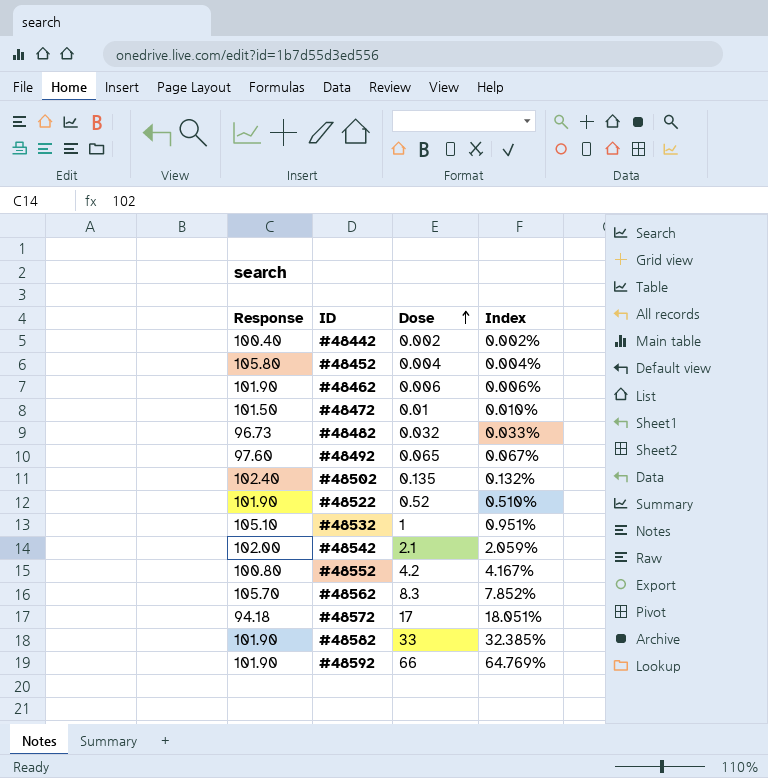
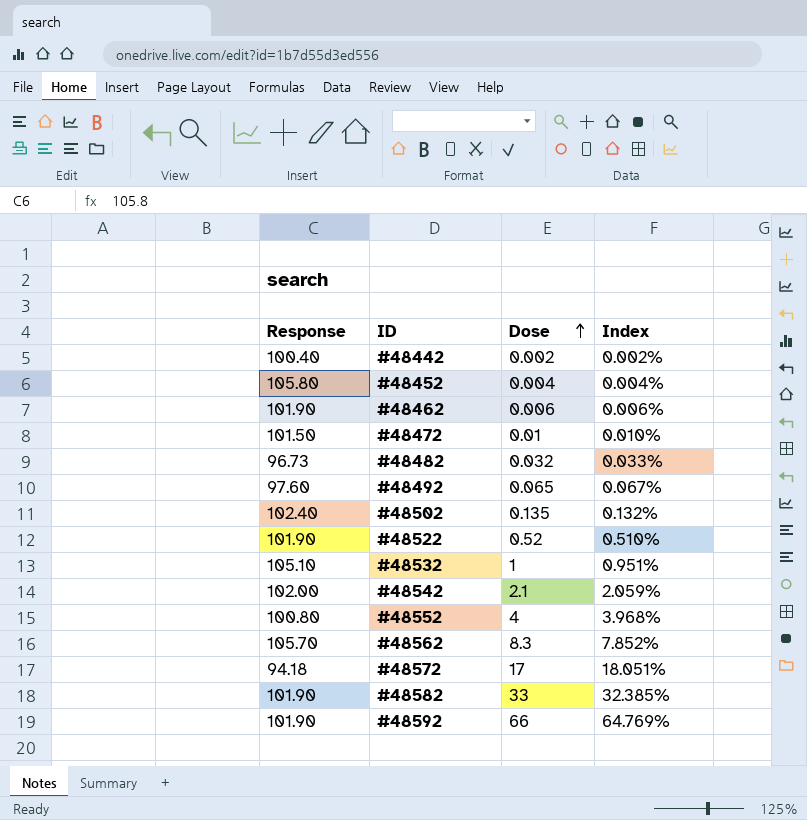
#48552 | Dose: 4.2 -> 4
#48552 | Index: 4.167% -> 3.968%

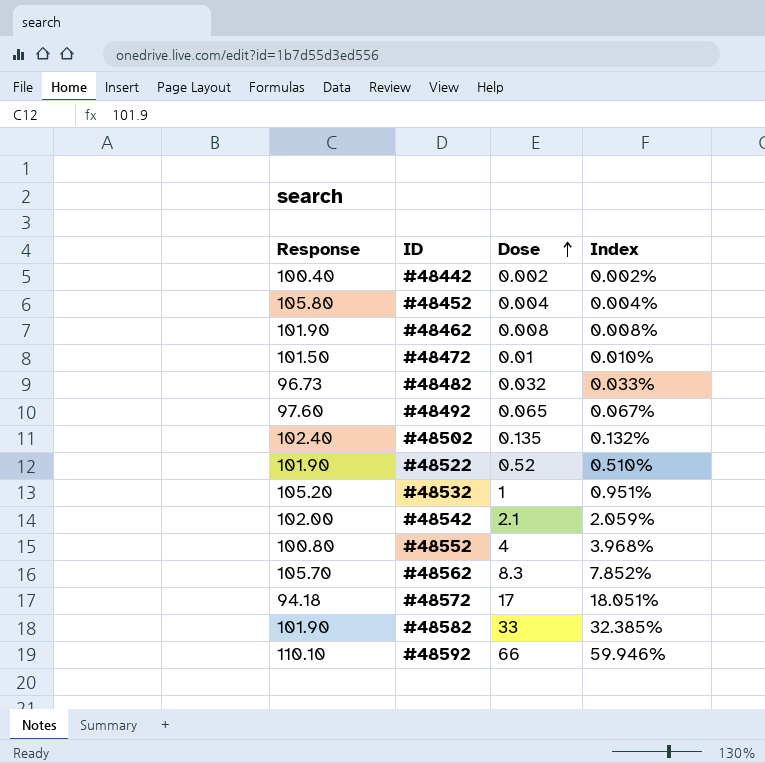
#48462 | Dose: 0.006 -> 0.008
#48462 | Index: 0.006% -> 0.008%
#48532 | Response: 105.10 -> 105.20
#48592 | Response: 101.90 -> 110.10
#48592 | Index: 64.769% -> 59.946%

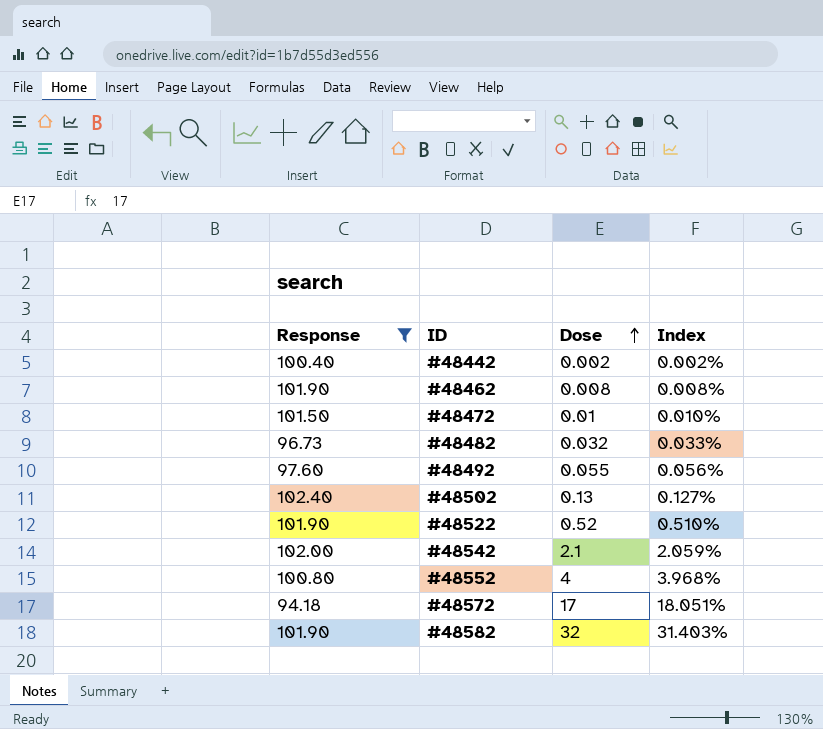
filter: none -> Response <= 102.40
#48492 | Dose: 0.065 -> 0.055
#48492 | Index: 0.067% -> 0.056%
#48502 | Dose: 0.135 -> 0.13
#48502 | Index: 0.132% -> 0.127%
#48582 | Dose: 33 -> 32
#48582 | Index: 32.385% -> 31.403%

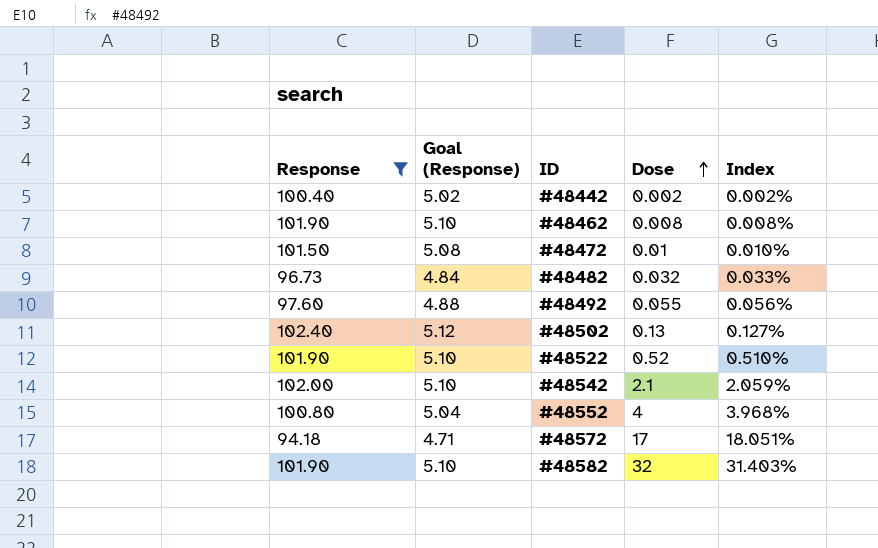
column Goal (Response) | formula: none -> [Response] * 0.05

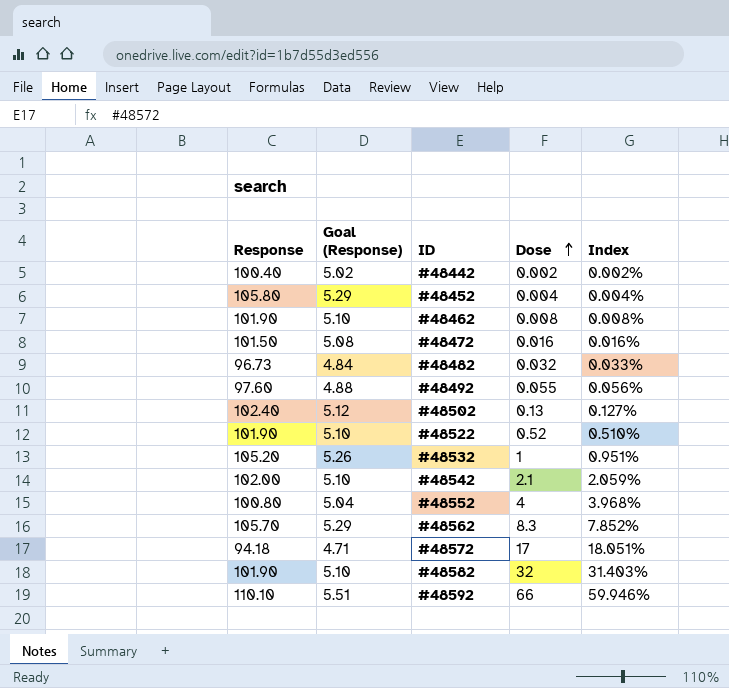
filter: Response <= 102.40 -> none
#48472 | Dose: 0.01 -> 0.016
#48472 | Index: 0.010% -> 0.016%

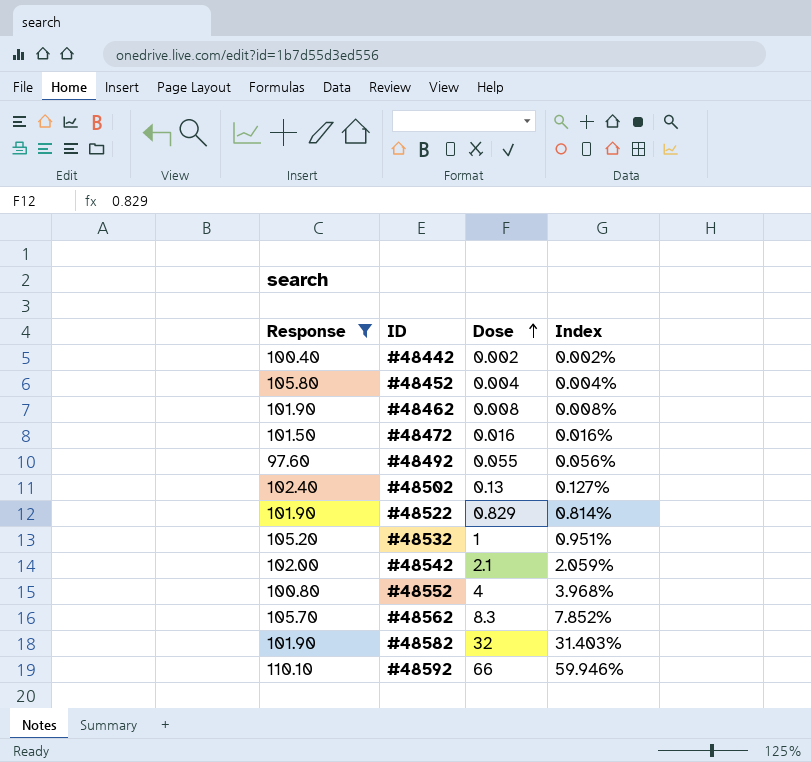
filter: none -> Response >= 97.60
column Goal (Response) | formula: [Response] * 0.05 -> none
#48522 | Dose: 0.52 -> 0.829
#48522 | Index: 0.510% -> 0.814%

